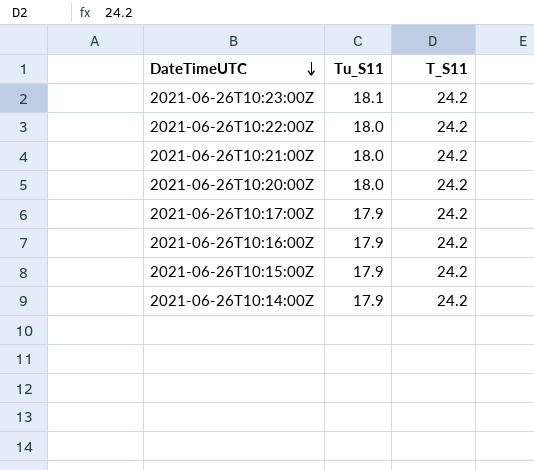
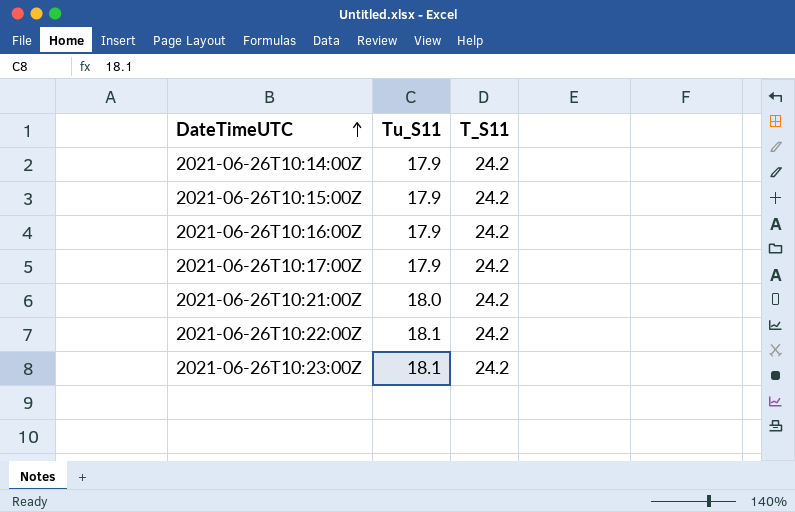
row order: DateTimeUTC descending -> DateTimeUTC ascending
row 2021-06-26T10:20:00Z: 18.0 | 24.2 -> none
2021-06-26T10:22:00Z | Tu_S11: 18.0 -> 18.1

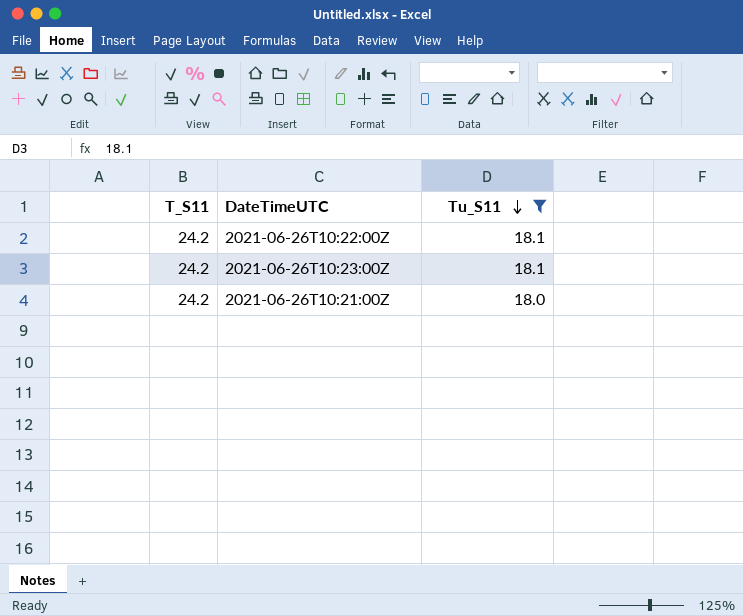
filter: none -> Tu_S11 != 17.9
row order: DateTimeUTC ascending -> Tu_S11 descending
column T_S11 | position: 3 -> 1

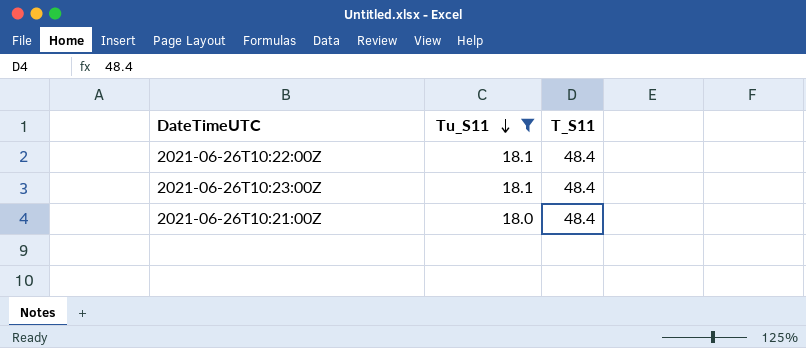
column T_S11 | position: 1 -> 3
2021-06-26T10:22:00Z | T_S11: 24.2 -> 48.4
2021-06-26T10:23:00Z | T_S11: 24.2 -> 48.4
2021-06-26T10:21:00Z | T_S11: 24.2 -> 48.4

